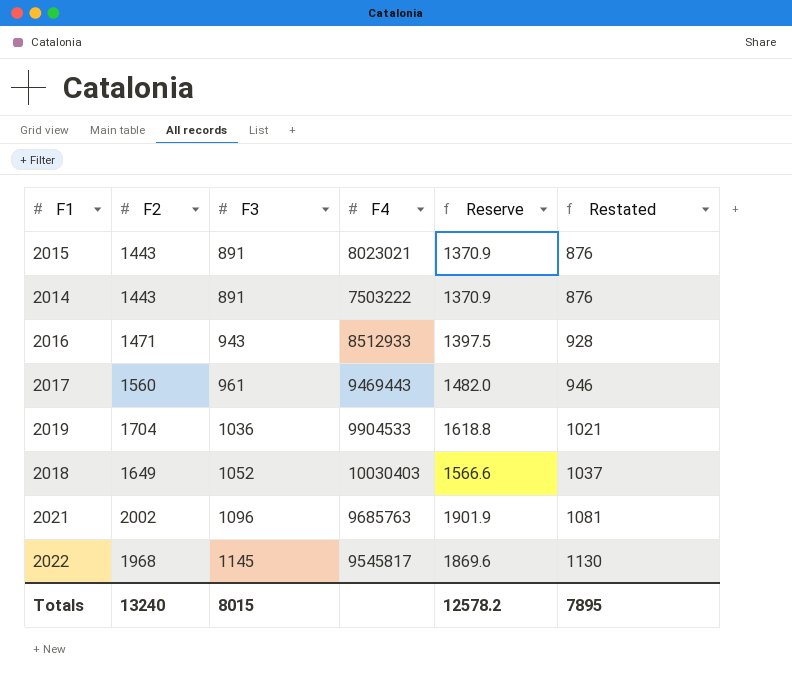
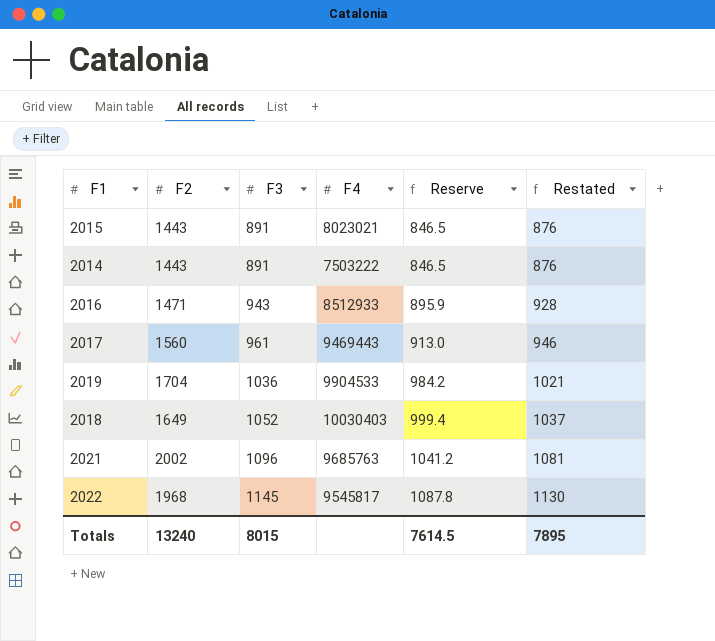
column Reserve | formula: [F2] * 0.95 -> [F3] * 0.95
Totals | Reserve: 12578.2 -> 7614.5

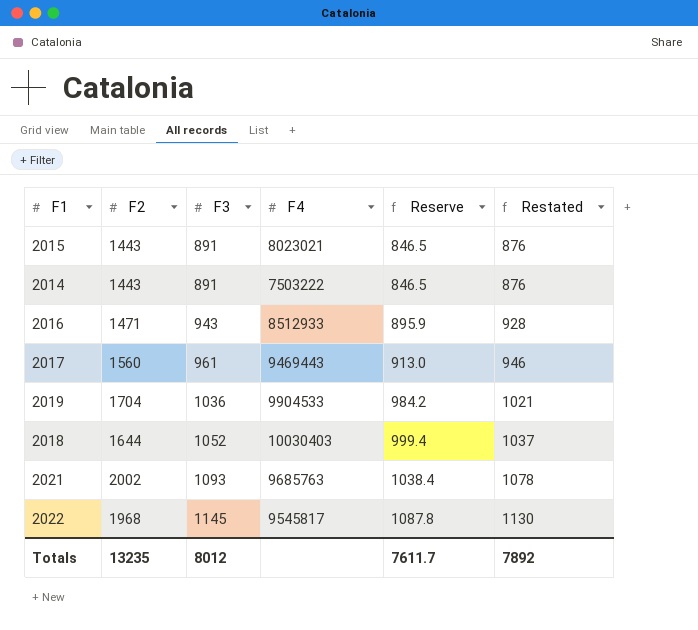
2018 | F2: 1649 -> 1644
2021 | F3: 1096 -> 1093
2021 | Reserve: 1041.2 -> 1038.4
2021 | Restated: 1081 -> 1078
Totals | F2: 13240 -> 13235
Totals | F3: 8015 -> 8012
Totals | Reserve: 7614.5 -> 7611.7
Totals | Restated: 7895 -> 7892

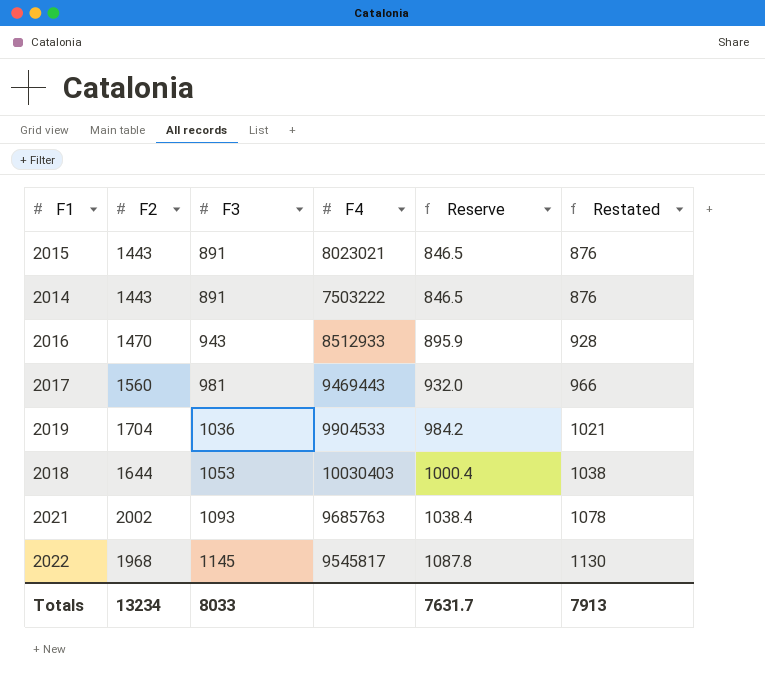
2016 | F2: 1471 -> 1470
2017 | F3: 961 -> 981
2017 | Reserve: 913.0 -> 932.0
2017 | Restated: 946 -> 966
2018 | F3: 1052 -> 1053
2018 | Reserve: 999.4 -> 1000.4
2018 | Restated: 1037 -> 1038
Totals | F2: 13235 -> 13234
Totals | F3: 8012 -> 8033
Totals | Reserve: 7611.7 -> 7631.7
Totals | Restated: 7892 -> 7913

